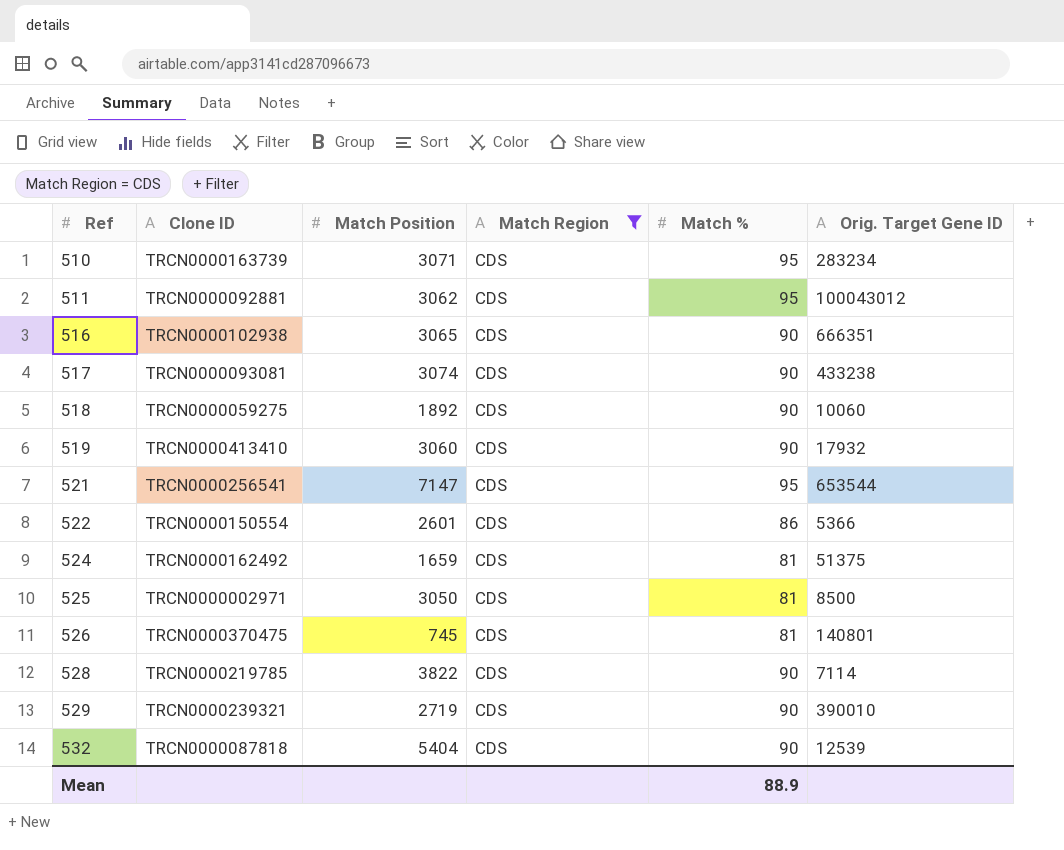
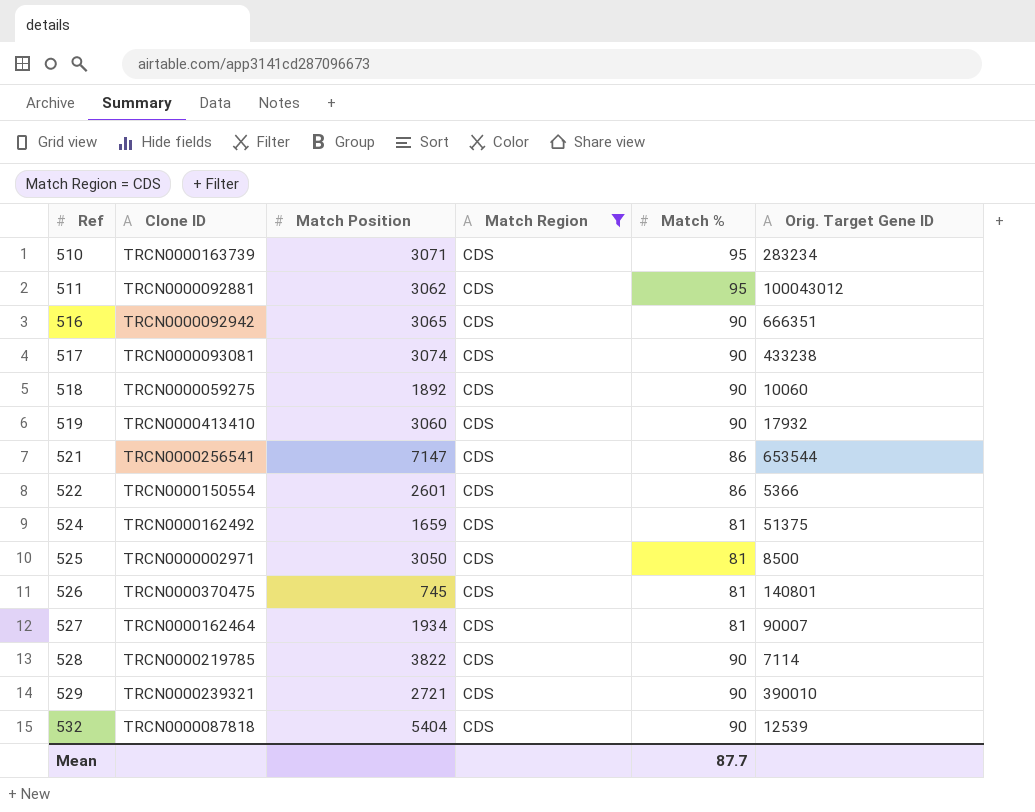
516 | Clone ID: TRCN0000102938 -> TRCN0000092942
521 | Match %: 95 -> 86
row 527: none -> TRCN0000162464 | 1934 | CDS | 81 | 90007
529 | Match Position: 2719 -> 2721
Mean | Match %: 88.9 -> 87.7

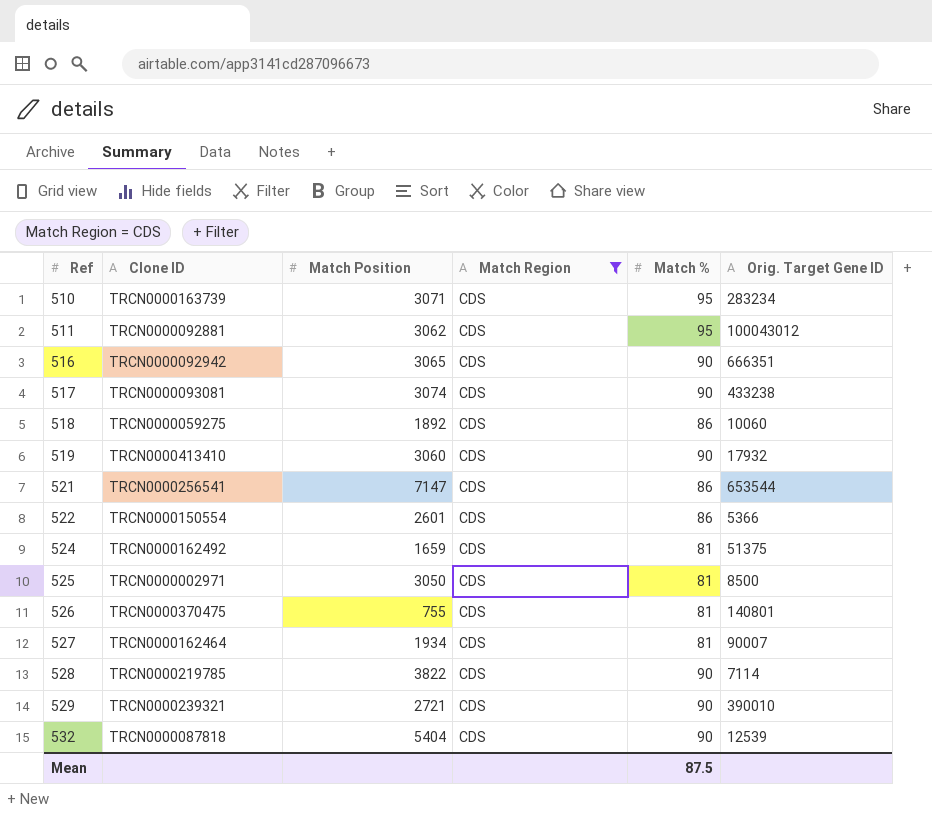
518 | Match %: 90 -> 86
526 | Match Position: 745 -> 755
Mean | Match %: 87.7 -> 87.5

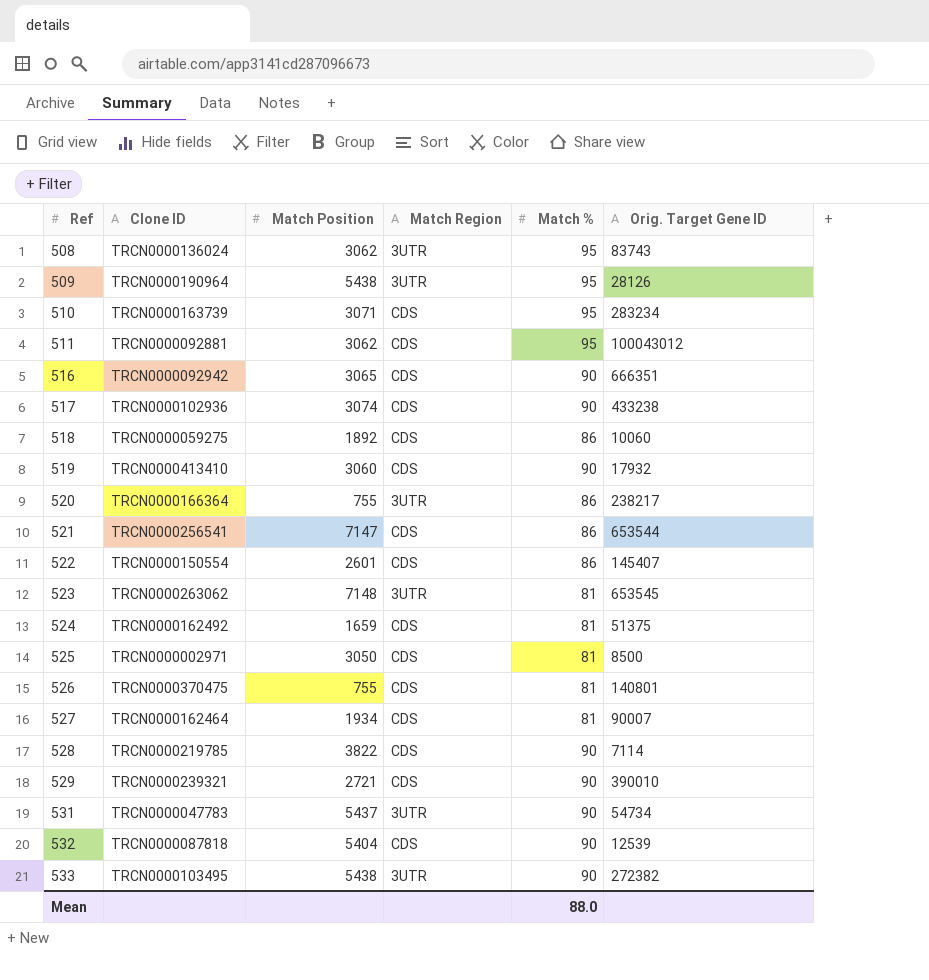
filter: Match Region = CDS -> none
517 | Clone ID: TRCN0000093081 -> TRCN0000102936
522 | Orig. Target Gene ID: 5366 -> 145407
Mean | Match %: 87.5 -> 88.0

